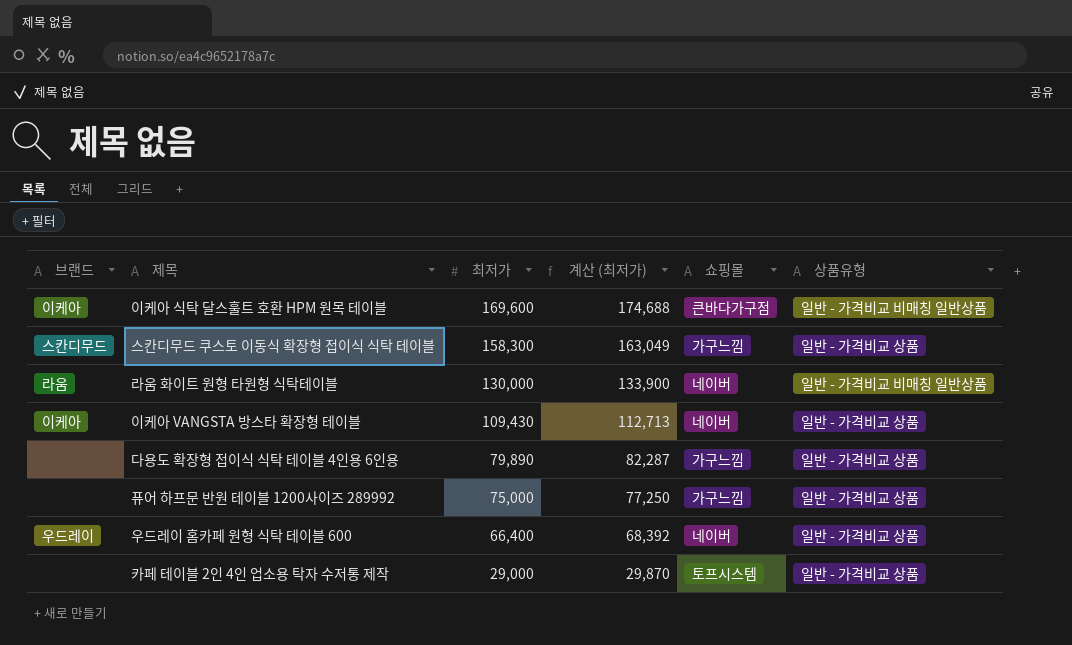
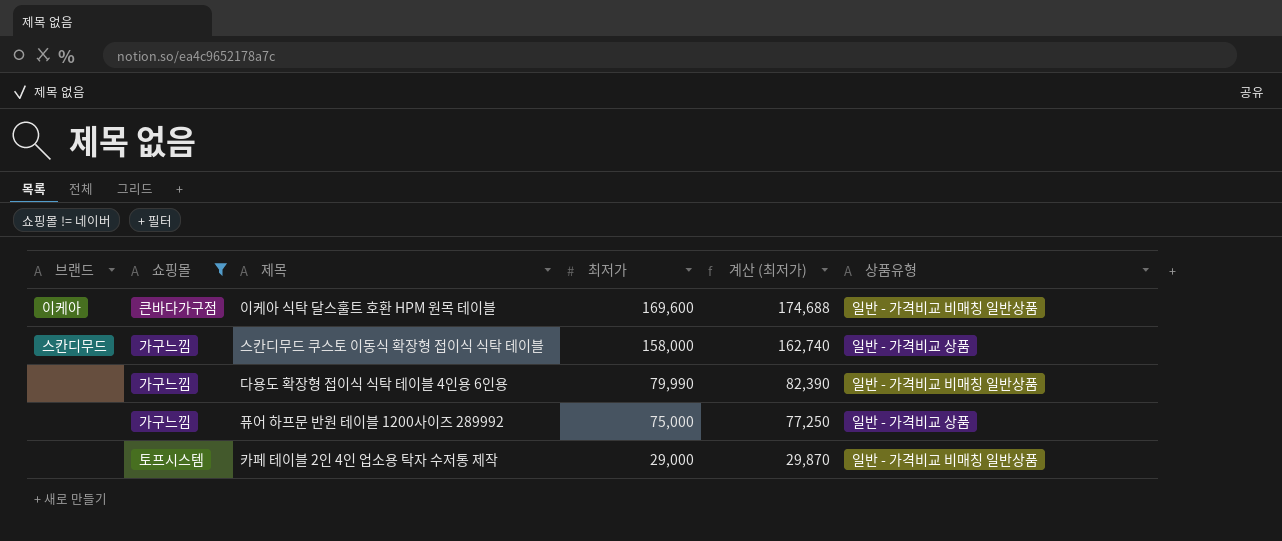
filter: none -> 쇼핑몰 != 네이버
column 쇼핑몰 | position: 5 -> 2
스칸디무드 쿠스토 이동식 확장형 접이식 식탁 테이블 | 최저가: 158,300 -> 158,000
스칸디무드 쿠스토 이동식 확장형 접이식 식탁 테이블 | 계산 (최저가): 163,049 -> 162,740
다용도 확장형 접이식 식탁 테이블 4인용 6인용 | 최저가: 79,890 -> 79,990
다용도 확장형 접이식 식탁 테이블 4인용 6인용 | 계산 (최저가): 82,287 -> 82,390
다용도 확장형 접이식 식탁 테이블 4인용 6인용 | 상품유형: 일반 - 가격비교 상품 -> 일반 - 가격비교 비매칭 일반상품
카페 테이블 2인 4인 업소용 탁자 수저통 제작 | 상품유형: 일반 - 가격비교 상품 -> 일반 - 가격비교 비매칭 일반상품

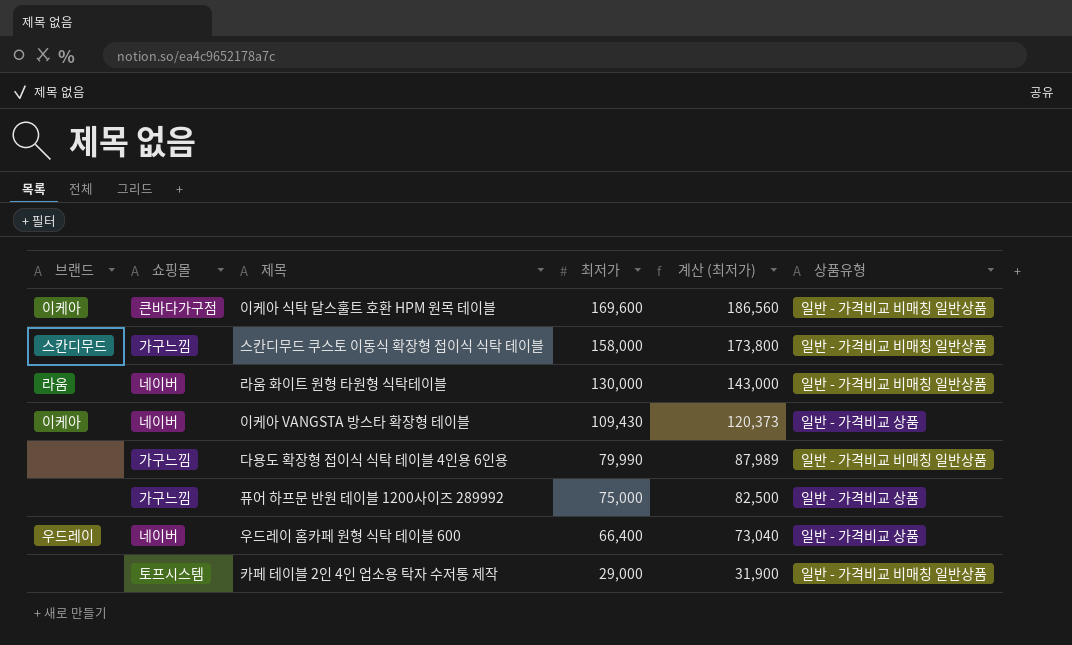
filter: 쇼핑몰 != 네이버 -> none
column 계산 (최저가) | formula: [최저가] * 1.03 -> [최저가] * 1.1
스칸디무드 쿠스토 이동식 확장형 접이식 식탁 테이블 | 상품유형: 일반 - 가격비교 상품 -> 일반 - 가격비교 비매칭 일반상품

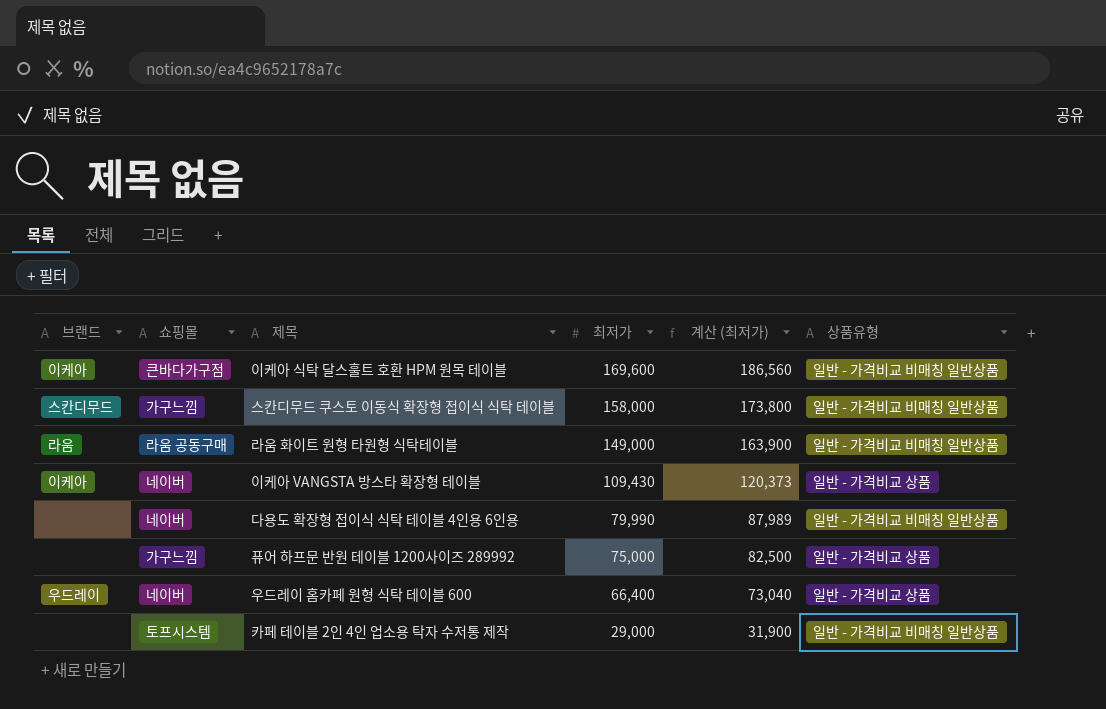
라움 화이트 원형 타원형 식탁테이블 | 쇼핑몰: 네이버 -> 라움 공동구매
라움 화이트 원형 타원형 식탁테이블 | 최저가: 130,000 -> 149,000
라움 화이트 원형 타원형 식탁테이블 | 계산 (최저가): 143,000 -> 163,900
다용도 확장형 접이식 식탁 테이블 4인용 6인용 | 쇼핑몰: 가구느낌 -> 네이버

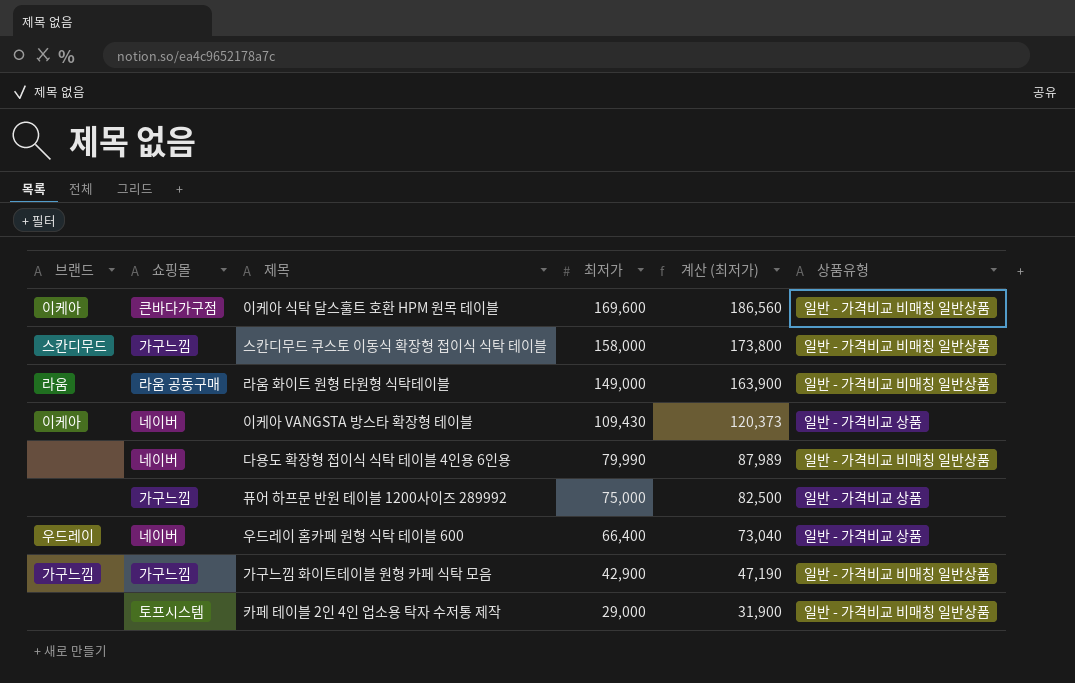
row 가구느낌 화이트테이블 원형 카페 식탁 모음: none -> 가구느낌 | 가구느낌 | 42,900 | 47,190 | 일반 - 가격비교 비매칭 일반상품

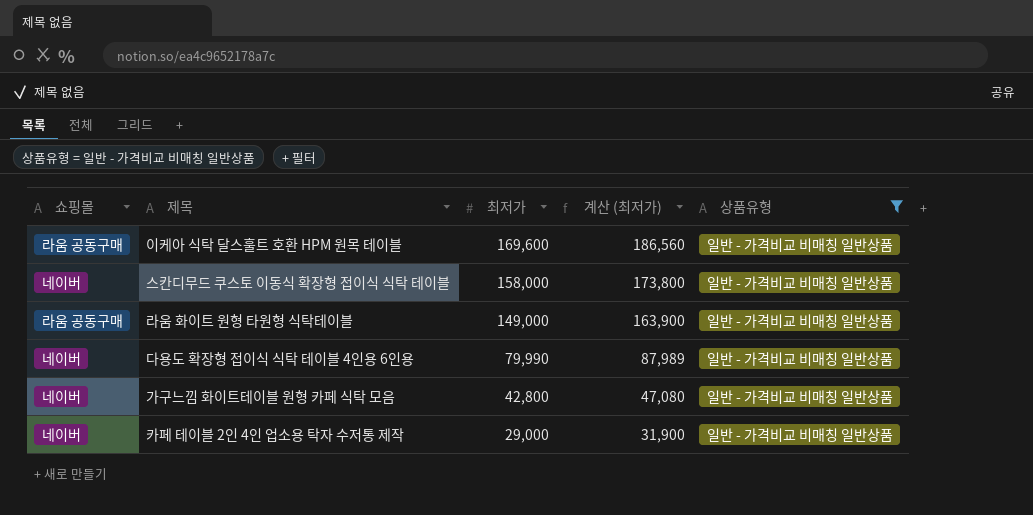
filter: none -> 상품유형 = 일반 - 가격비교 비매칭 일반상품
column 브랜드 | position: 1 -> none
이케아 식탁 달스훌트 호환 HPM 원목 테이블 | 쇼핑몰: 큰바다가구점 -> 라움 공동구매
스칸디무드 쿠스토 이동식 확장형 접이식 식탁 테이블 | 쇼핑몰: 가구느낌 -> 네이버
가구느낌 화이트테이블 원형 카페 식탁 모음 | 쇼핑몰: 가구느낌 -> 네이버
가구느낌 화이트테이블 원형 카페 식탁 모음 | 최저가: 42,900 -> 42,800
가구느낌 화이트테이블 원형 카페 식탁 모음 | 계산 (최저가): 47,190 -> 47,080
카페 테이블 2인 4인 업소용 탁자 수저통 제작 | 쇼핑몰: 토프시스템 -> 네이버

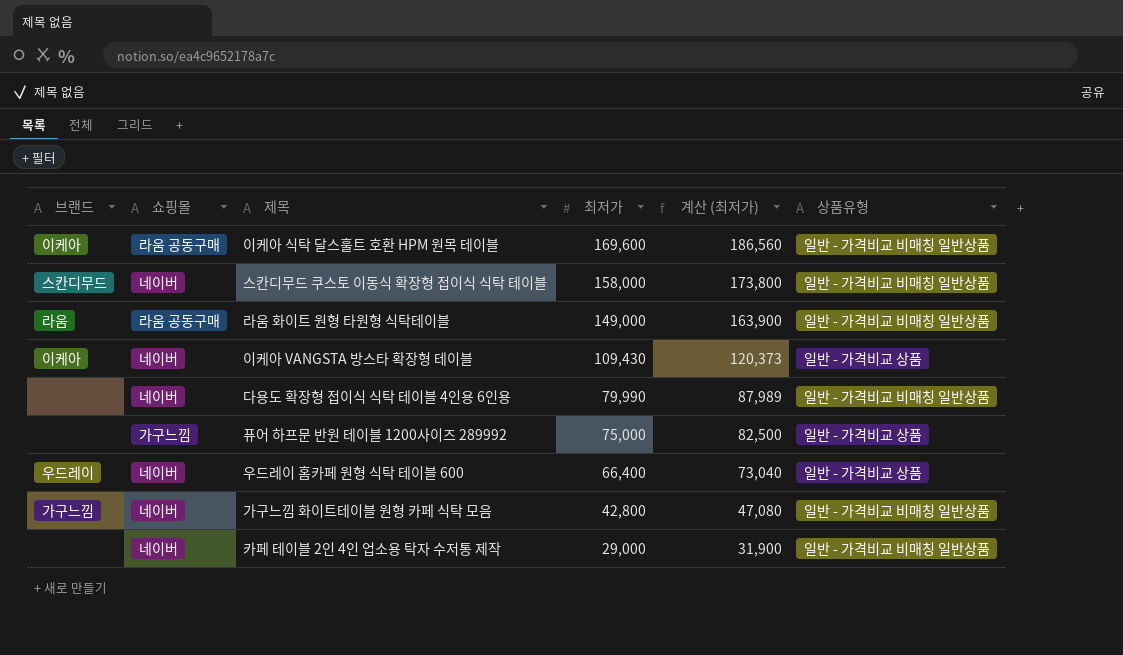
filter: 상품유형 = 일반 - 가격비교 비매칭 일반상품 -> none
column 브랜드 | position: none -> 1

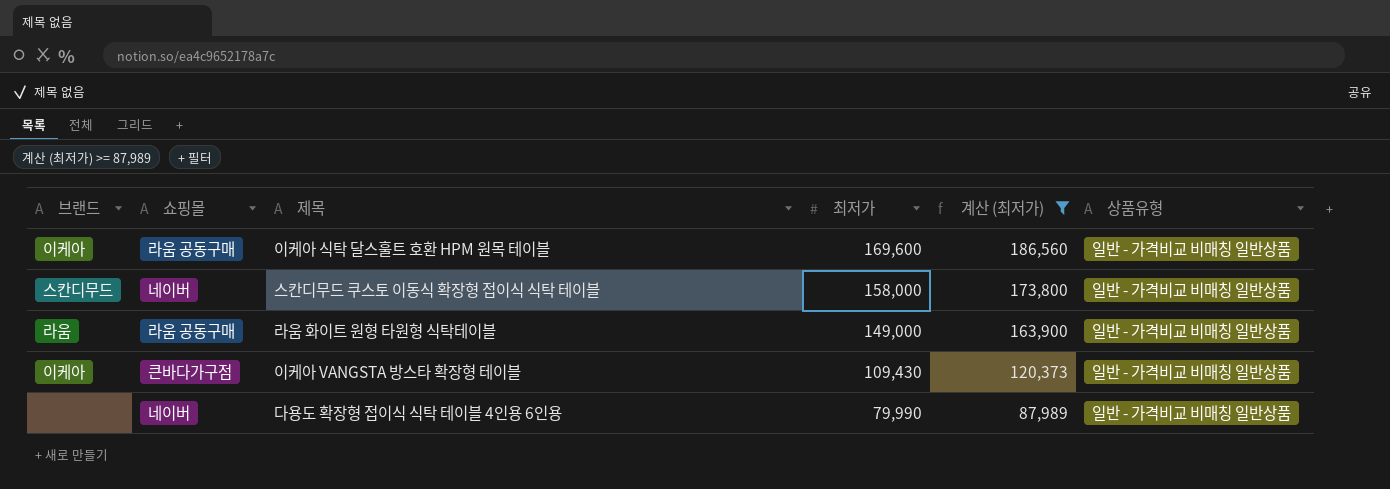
filter: none -> 계산 (최저가) >= 87,989
이케아 VANGSTA 방스타 확장형 테이블 | 쇼핑몰: 네이버 -> 큰바다가구점
이케아 VANGSTA 방스타 확장형 테이블 | 상품유형: 일반 - 가격비교 상품 -> 일반 - 가격비교 비매칭 일반상품

